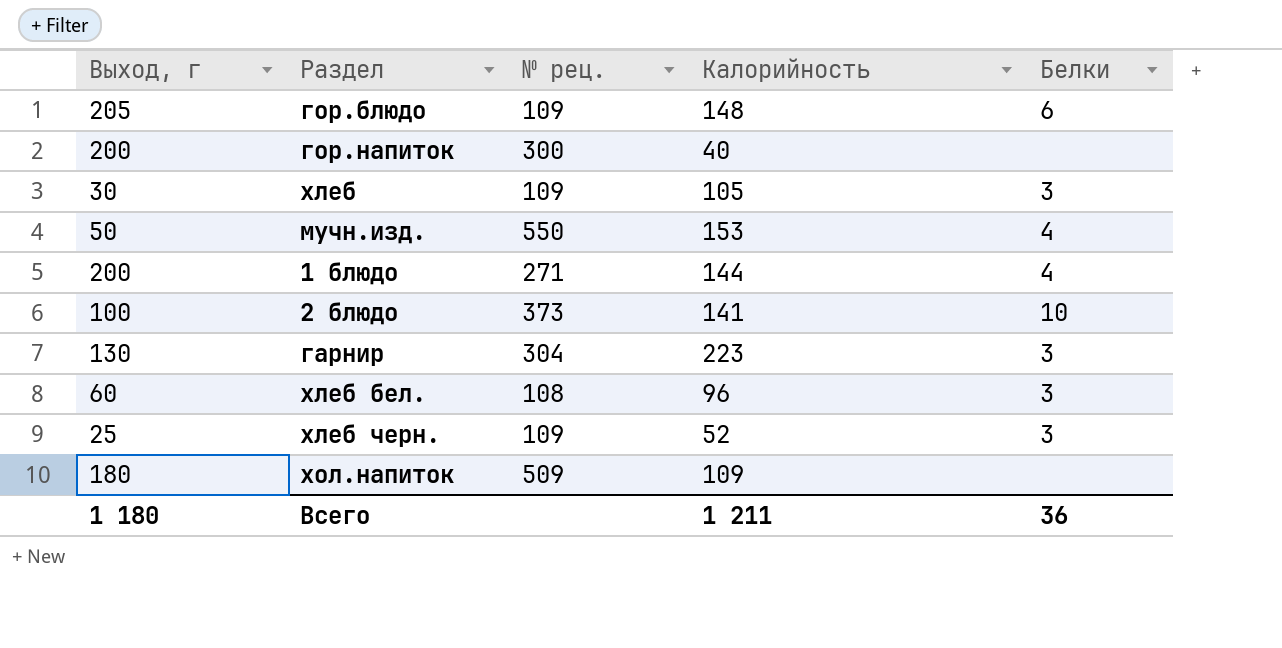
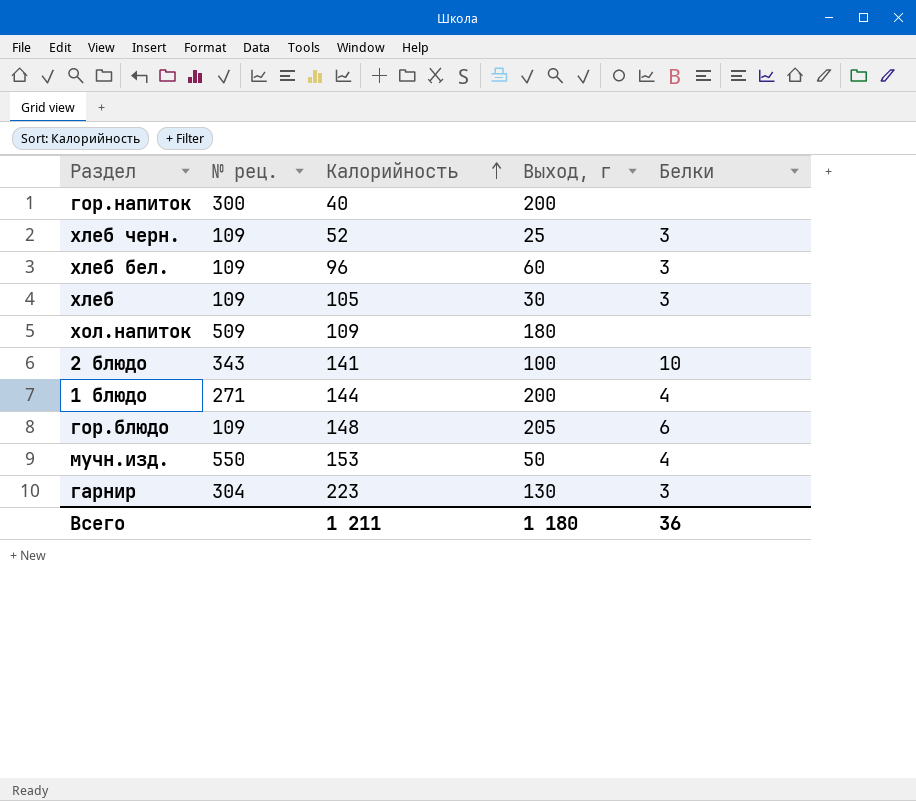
row order: none -> Калорийность ascending
column Выход, г | position: 1 -> 4
хлеб бел. | № рец.: 108 -> 109
2 блюдо | № рец.: 373 -> 343

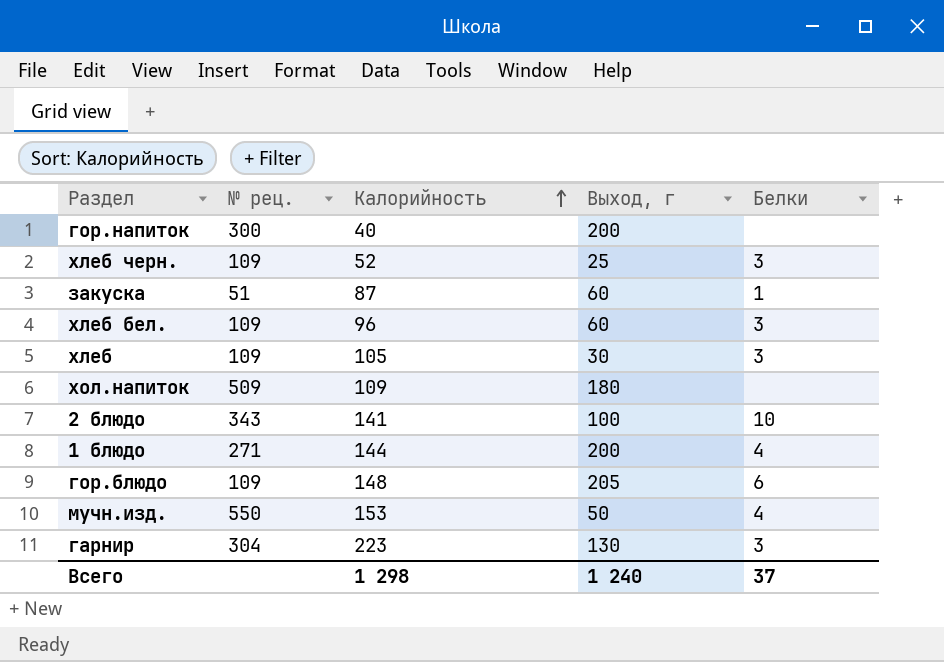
row закуска: none -> 51 | 87 | 60 | 1
Всего | Калорийность: 1 211 -> 1 298
Всего | Выход, г: 1 180 -> 1 240
Всего | Белки: 36 -> 37

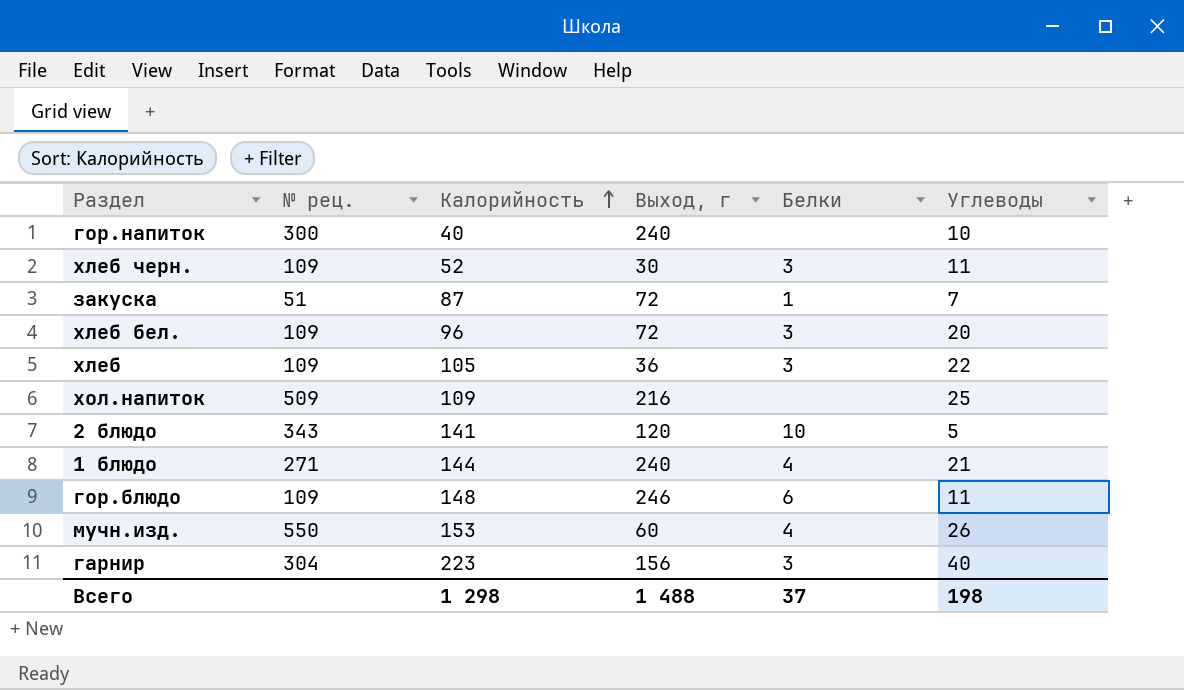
column Углеводы | position: none -> 6
гор.напиток | Выход, г: 200 -> 240
хлеб черн. | Выход, г: 25 -> 30
закуска | Выход, г: 60 -> 72
хлеб бел. | Выход, г: 60 -> 72
хлеб | Выход, г: 30 -> 36
хол.напиток | Выход, г: 180 -> 216
2 блюдо | Выход, г: 100 -> 120
1 блюдо | Выход, г: 200 -> 240
гор.блюдо | Выход, г: 205 -> 246
мучн.изд. | Выход, г: 50 -> 60
гарнир | Выход, г: 130 -> 156
Всего | Выход, г: 1 240 -> 1 488

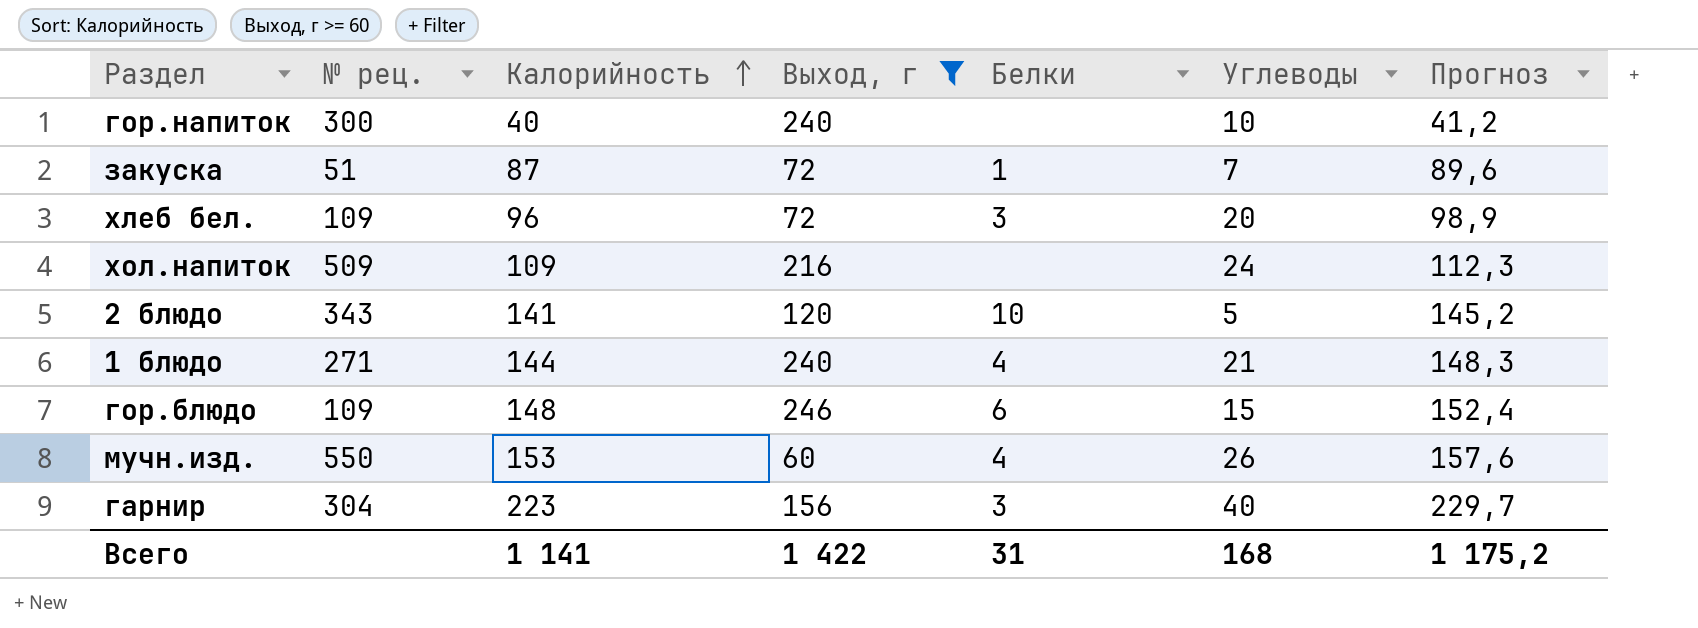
filter: none -> Выход, г >= 60
column Прогноз | formula: none -> [Калорийность] * 1,03
хол.напиток | Углеводы: 25 -> 24
гор.блюдо | Углеводы: 11 -> 15
Всего | Калорийность: 1 298 -> 1 141
Всего | Выход, г: 1 488 -> 1 422
Всего | Белки: 37 -> 31
Всего | Углеводы: 198 -> 168

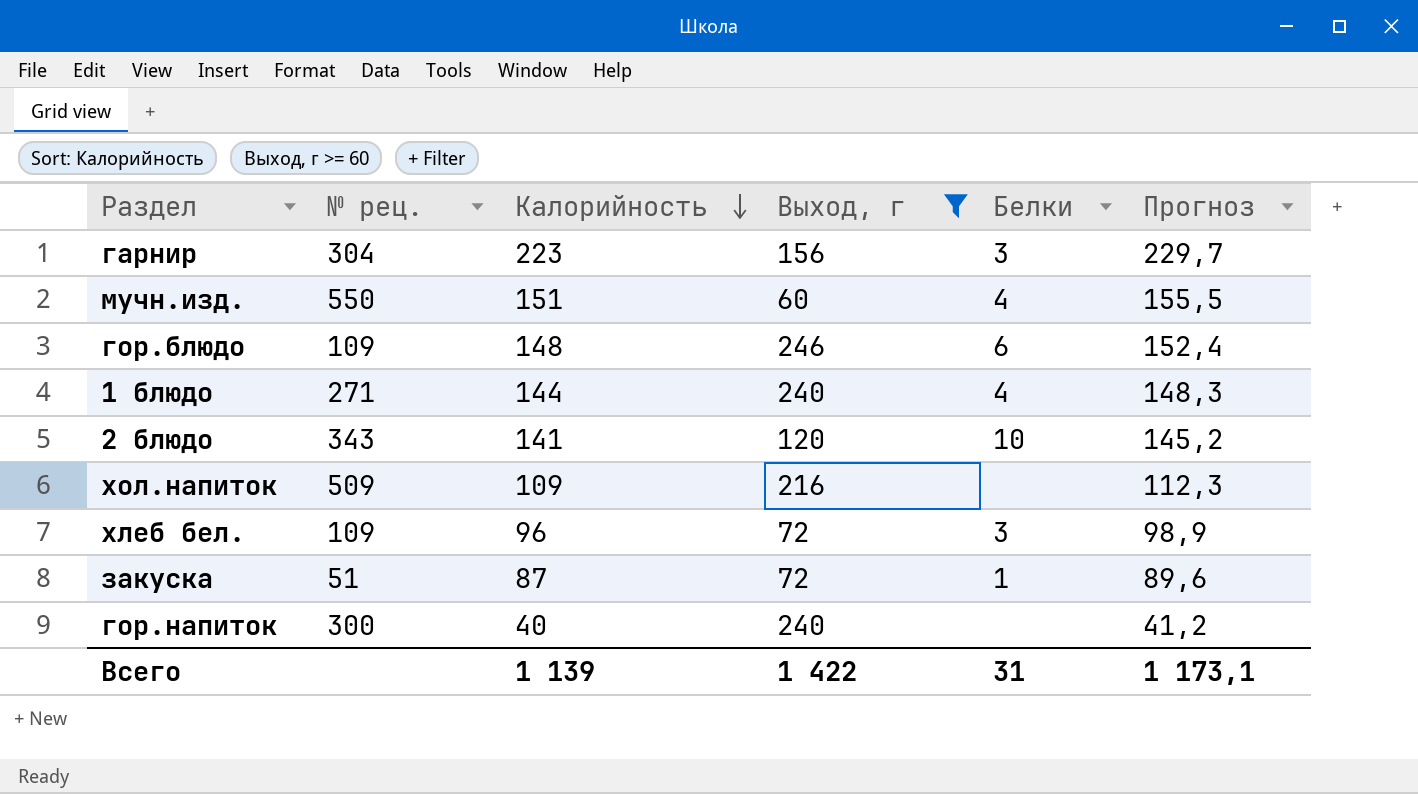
row order: Калорийность ascending -> Калорийность descending
column Углеводы | position: 6 -> none
мучн.изд. | Калорийность: 153 -> 151
мучн.изд. | Прогноз: 157,6 -> 155,5
Всего | Калорийность: 1 141 -> 1 139
Всего | Прогноз: 1 175,2 -> 1 173,1

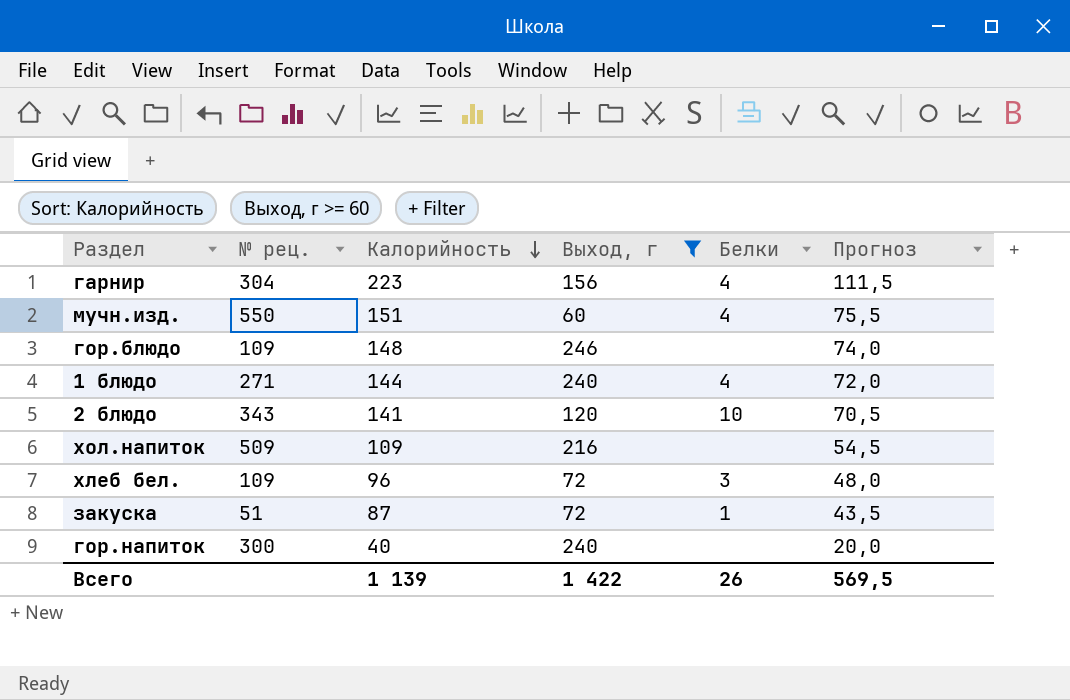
column Прогноз | formula: [Калорийность] * 1,03 -> [Калорийность] * 0,5
гарнир | Белки: 3 -> 4
гор.блюдо | Белки: 6 -> none
Всего | Белки: 31 -> 26
Всего | Прогноз: 1 173,1 -> 569,5

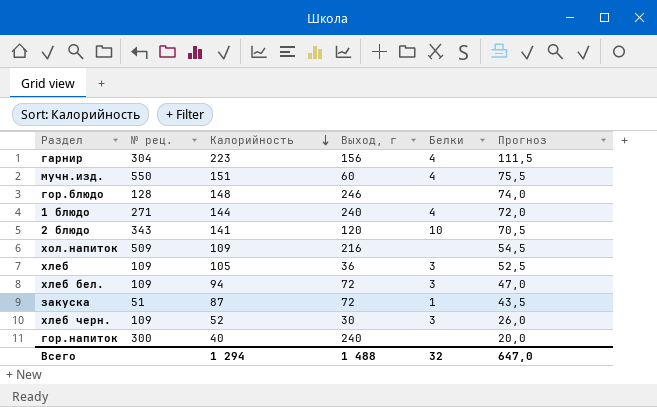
filter: Выход, г >= 60 -> none
гор.блюдо | № рец.: 109 -> 128
хлеб бел. | Калорийность: 96 -> 94
хлеб бел. | Прогноз: 48,0 -> 47,0
Всего | Калорийность: 1 139 -> 1 294
Всего | Выход, г: 1 422 -> 1 488
Всего | Белки: 26 -> 32
Всего | Прогноз: 569,5 -> 647,0

